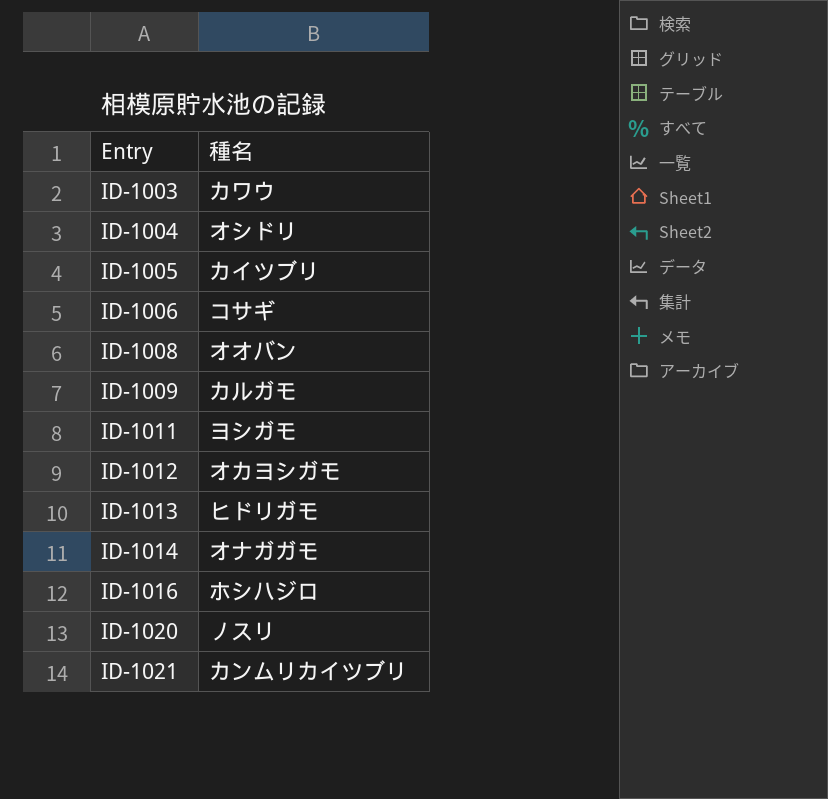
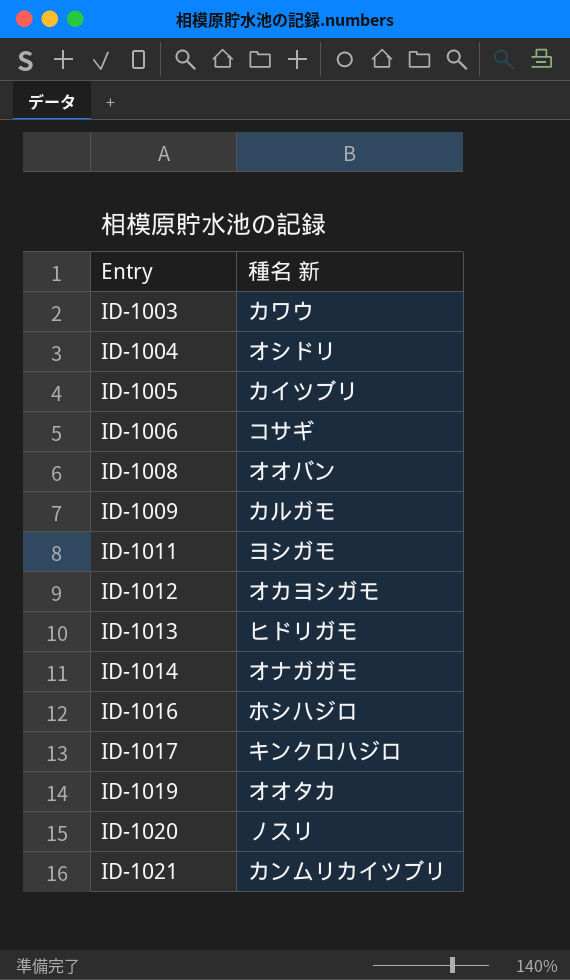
column name: 種名 -> 種名 新
row ID-1017: none -> キンクロハジロ
row ID-1019: none -> オオタカ

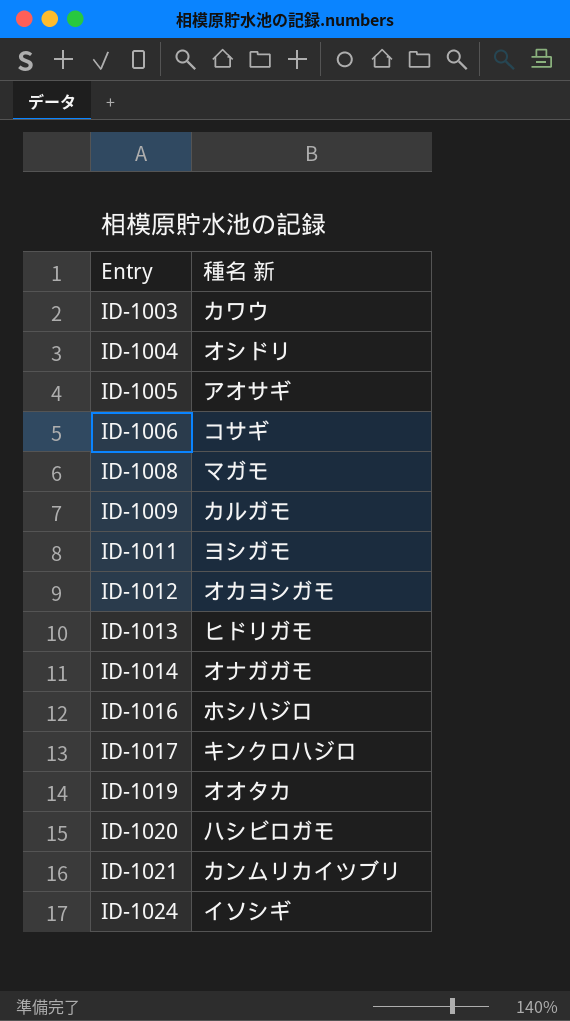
ID-1005 | 種名 新: カイツブリ -> アオサギ
ID-1008 | 種名 新: オオバン -> マガモ
ID-1020 | 種名 新: ノスリ -> ハシビロガモ
row ID-1024: none -> イソシギ

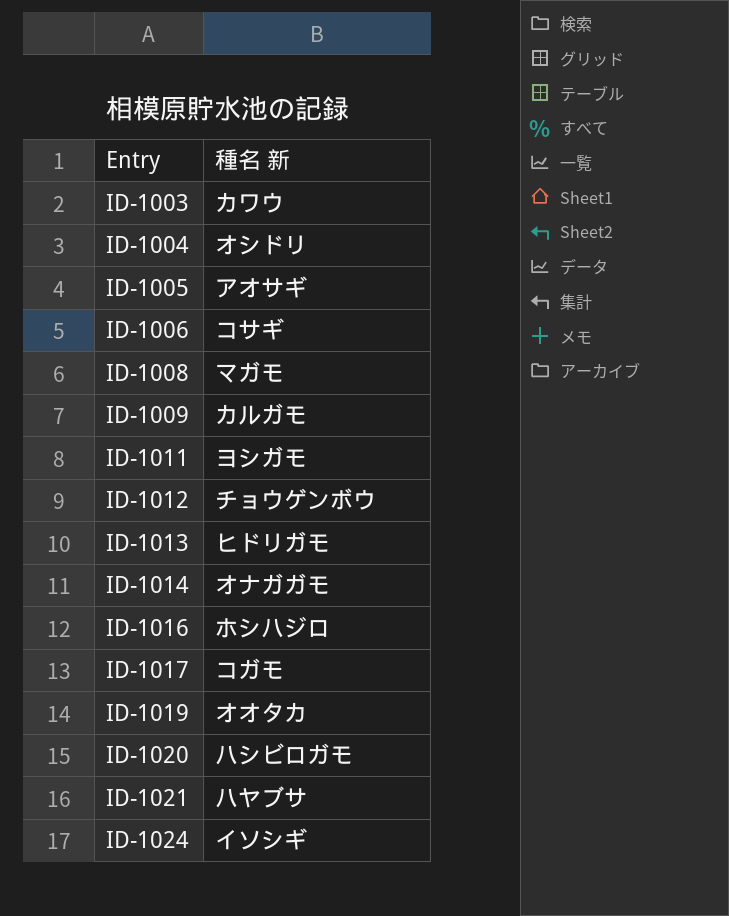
ID-1012 | 種名 新: オカヨシガモ -> チョウゲンボウ
ID-1017 | 種名 新: キンクロハジロ -> コガモ
ID-1021 | 種名 新: カンムリカイツブリ -> ハヤブサ

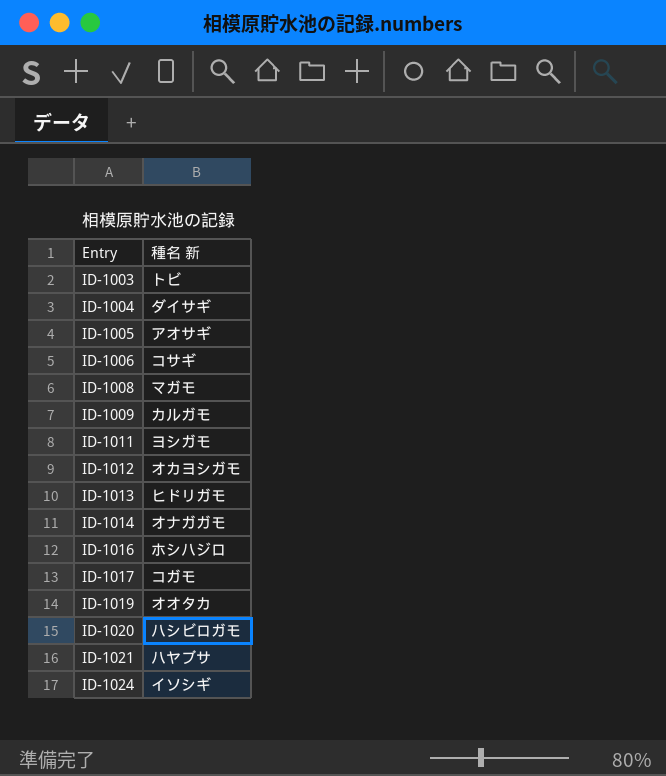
ID-1003 | 種名 新: カワウ -> トビ
ID-1004 | 種名 新: オシドリ -> ダイサギ
ID-1012 | 種名 新: チョウゲンボウ -> オカヨシガモ

